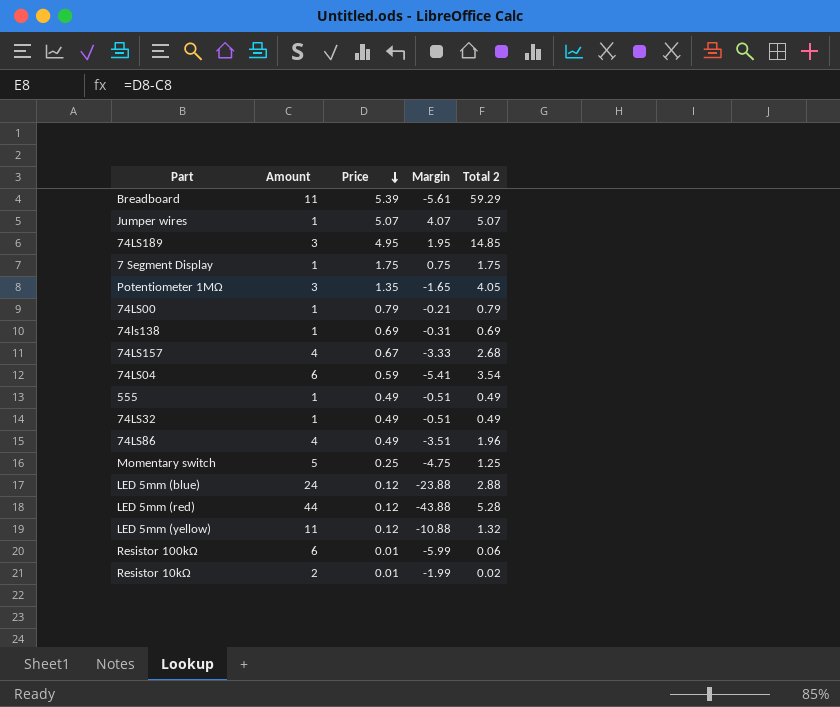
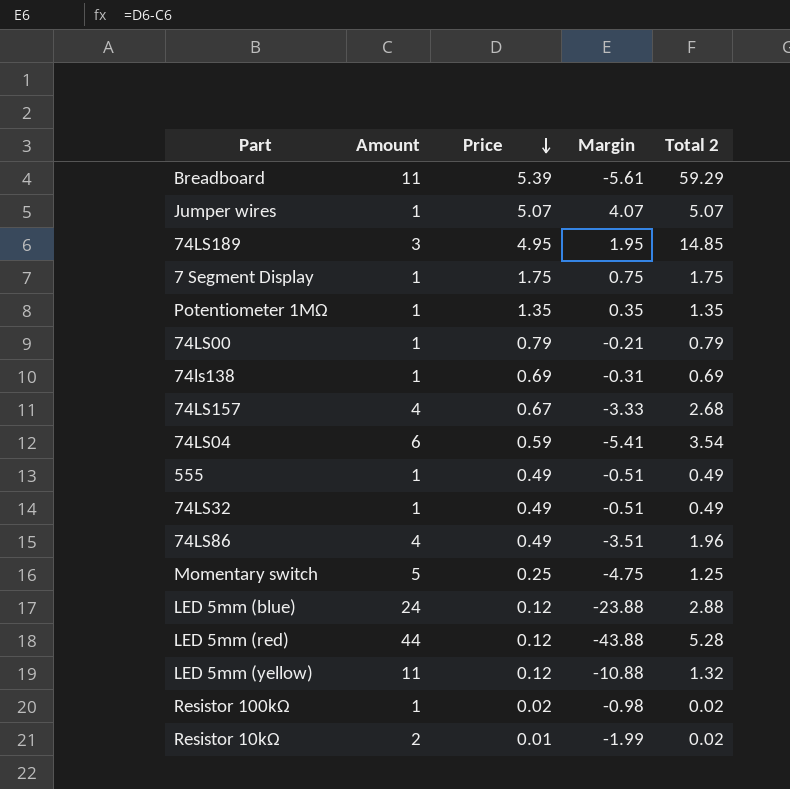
Potentiometer 1MΩ | Amount: 3 -> 1
Potentiometer 1MΩ | Margin: -1.65 -> 0.35
Potentiometer 1MΩ | Total 2: 4.05 -> 1.35
Resistor 100kΩ | Amount: 6 -> 1
Resistor 100kΩ | Price: 0.01 -> 0.02
Resistor 100kΩ | Margin: -5.99 -> -0.98
Resistor 100kΩ | Total 2: 0.06 -> 0.02

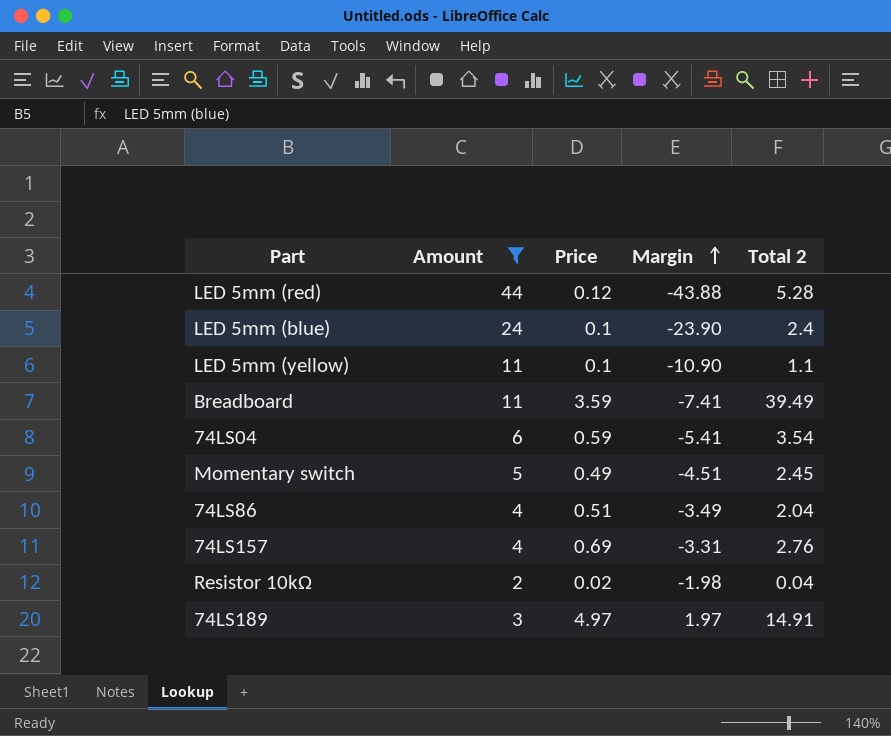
filter: none -> Amount != 1
row order: Price descending -> Margin ascending
LED 5mm (blue) | Price: 0.12 -> 0.1
LED 5mm (blue) | Margin: -23.88 -> -23.90
LED 5mm (blue) | Total 2: 2.88 -> 2.4
LED 5mm (yellow) | Price: 0.12 -> 0.1
LED 5mm (yellow) | Margin: -10.88 -> -10.90
LED 5mm (yellow) | Total 2: 1.32 -> 1.1
Breadboard | Price: 5.39 -> 3.59
Breadboard | Margin: -5.61 -> -7.41
Breadboard | Total 2: 59.29 -> 39.49
Momentary switch | Price: 0.25 -> 0.49
Momentary switch | Margin: -4.75 -> -4.51
Momentary switch | Total 2: 1.25 -> 2.45
74LS86 | Price: 0.49 -> 0.51
74LS86 | Margin: -3.51 -> -3.49
74LS86 | Total 2: 1.96 -> 2.04
74LS157 | Price: 0.67 -> 0.69
74LS157 | Margin: -3.33 -> -3.31
74LS157 | Total 2: 2.68 -> 2.76
Resistor 10kΩ | Price: 0.01 -> 0.02
Resistor 10kΩ | Margin: -1.99 -> -1.98
Resistor 10kΩ | Total 2: 0.02 -> 0.04
74LS189 | Price: 4.95 -> 4.97
74LS189 | Margin: 1.95 -> 1.97
74LS189 | Total 2: 14.85 -> 14.91

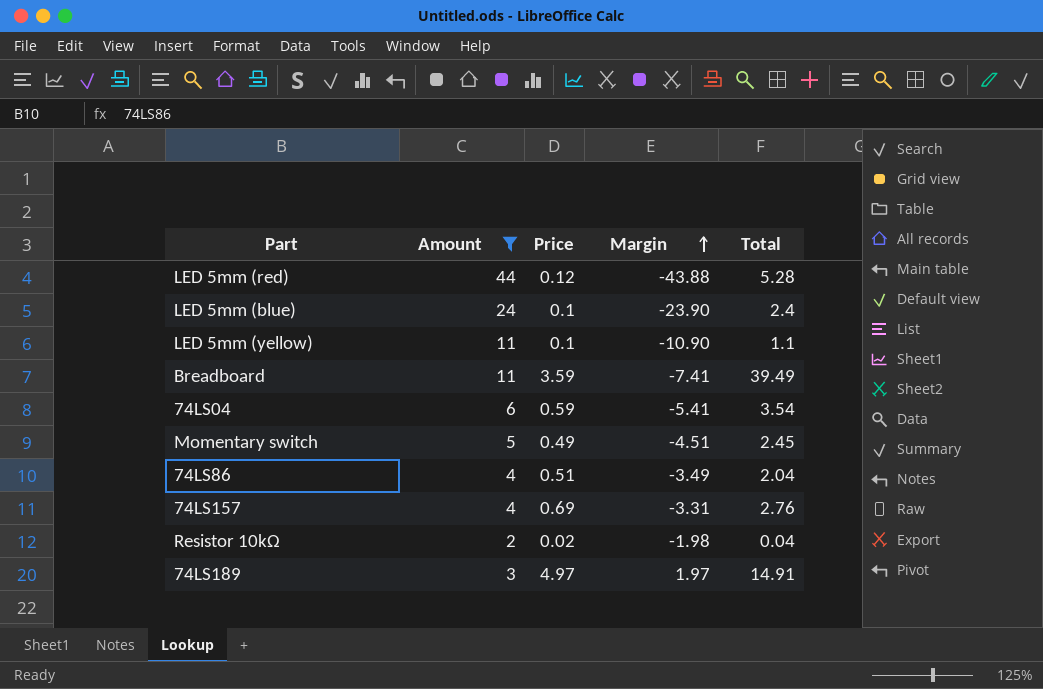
column name: Total 2 -> Total

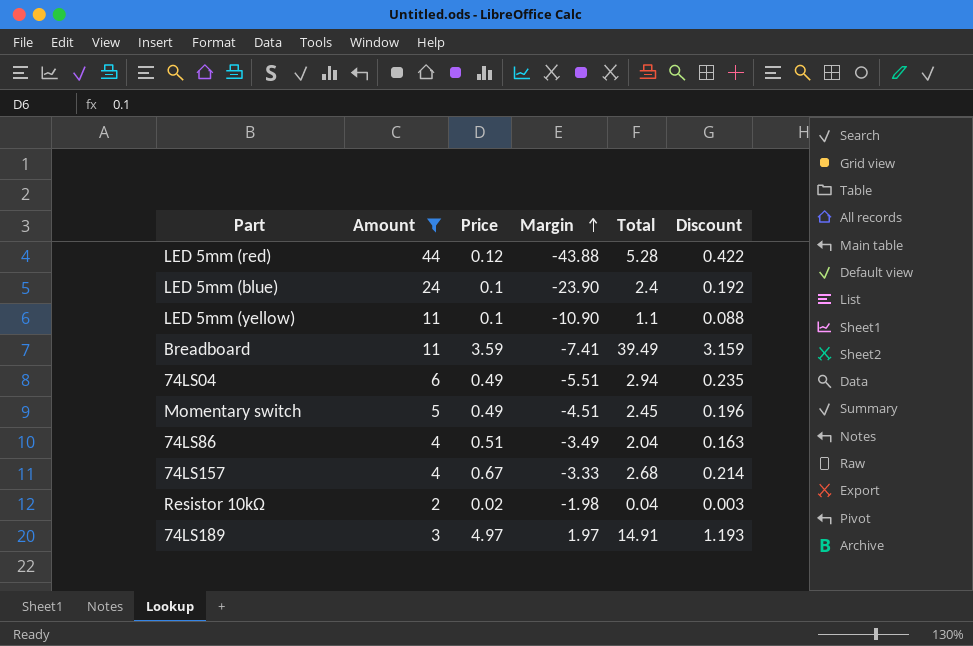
column Discount | formula: none -> [Total] * 0.08
74LS04 | Price: 0.59 -> 0.49
74LS04 | Margin: -5.41 -> -5.51
74LS04 | Total: 3.54 -> 2.94
74LS157 | Price: 0.69 -> 0.67
74LS157 | Margin: -3.31 -> -3.33
74LS157 | Total: 2.76 -> 2.68

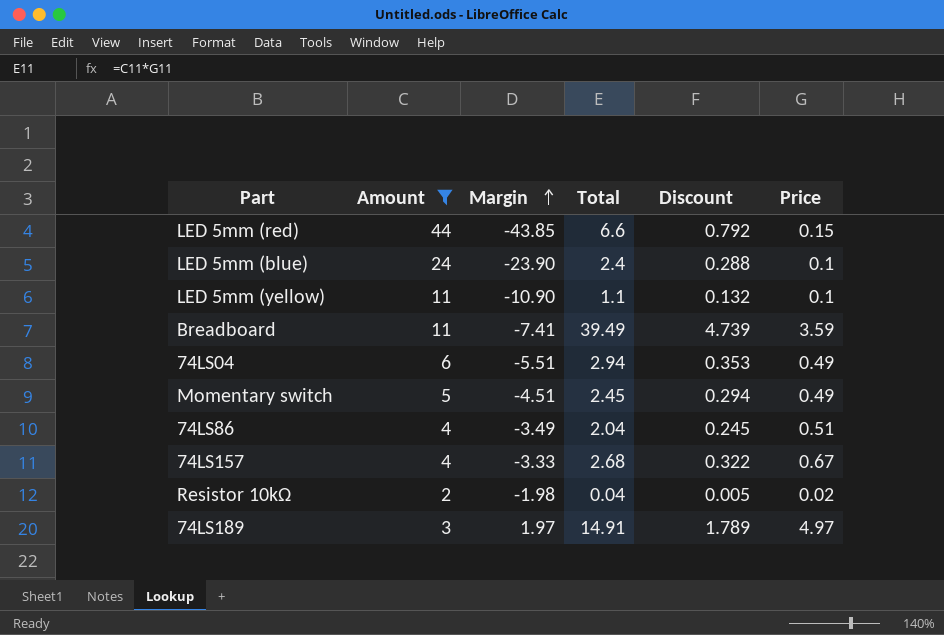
column Discount | formula: [Total] * 0.08 -> [Total] * 0.12
column Price | position: 3 -> 6
LED 5mm (red) | Margin: -43.88 -> -43.85
LED 5mm (red) | Total: 5.28 -> 6.6
LED 5mm (red) | Price: 0.12 -> 0.15

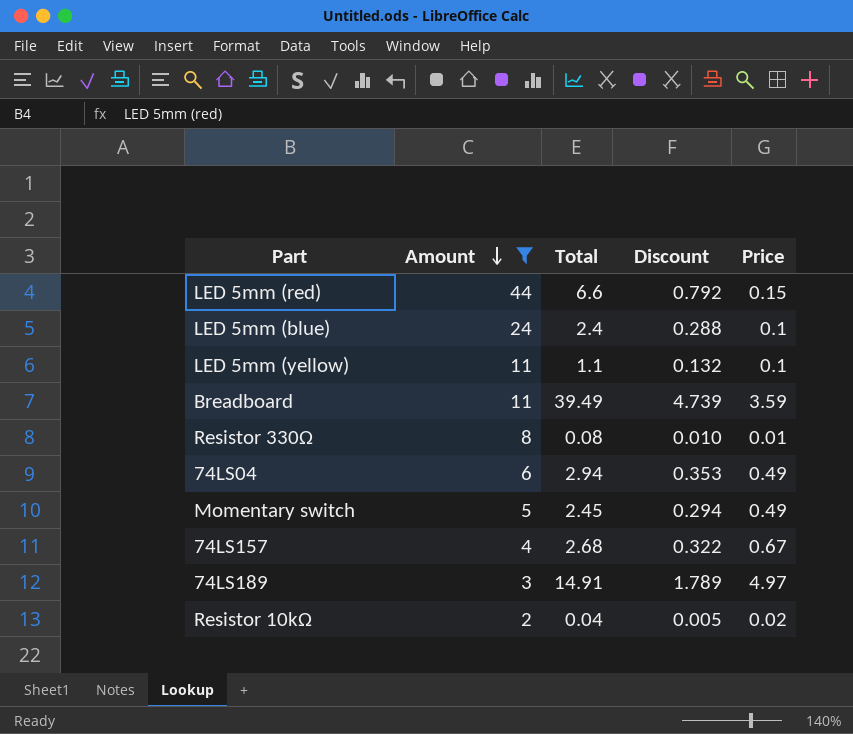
row order: Margin ascending -> Amount descending
column Margin | formula: [Price] - [Amount] -> none
row 74LS86: 4 | -3.49 | 2.04 | 0.245 | 0.51 -> none
row Resistor 330Ω: none -> 8 | 0.08 | 0.010 | 0.01

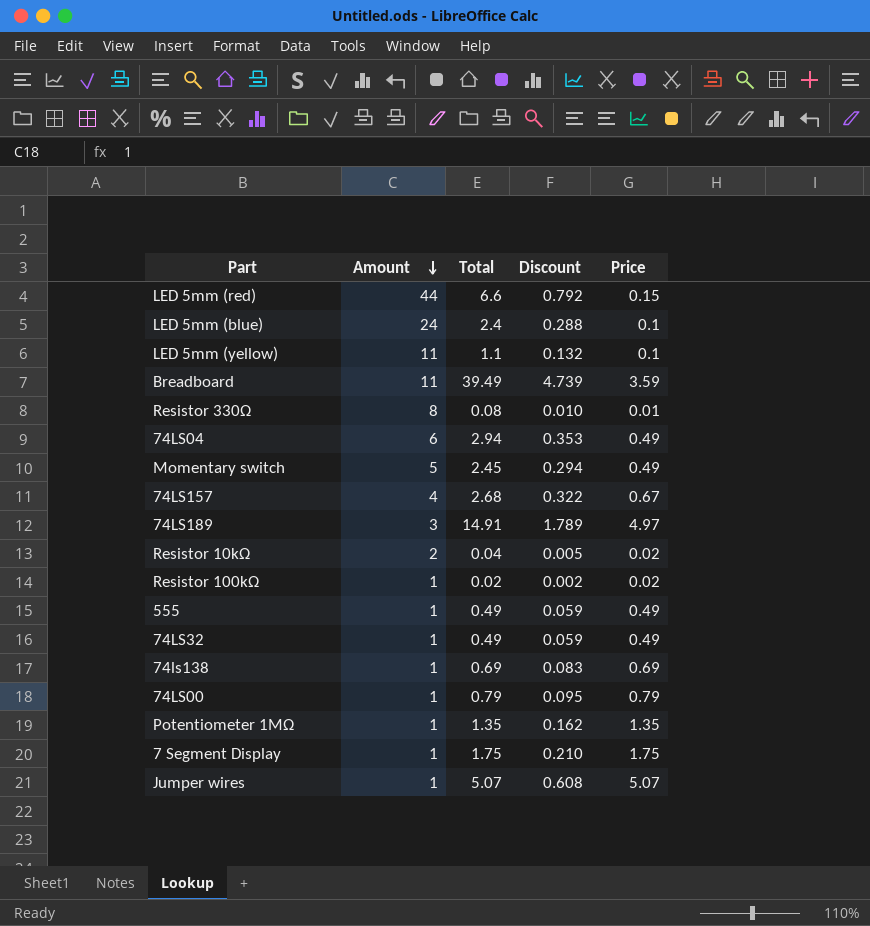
filter: Amount != 1 -> none

